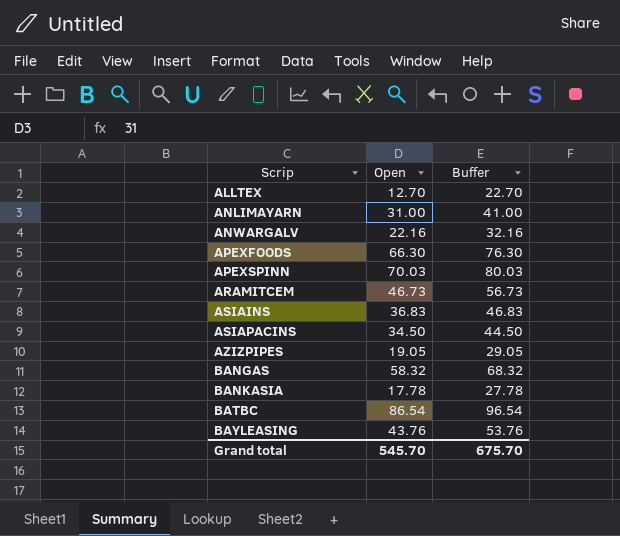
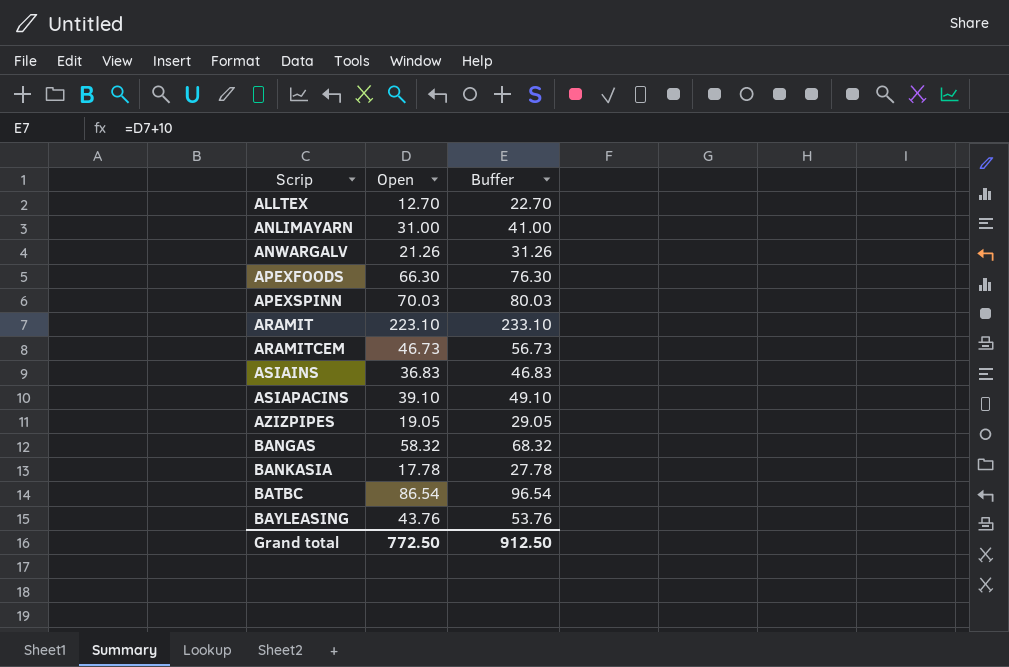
ANWARGALV | Open: 22.16 -> 21.26
ANWARGALV | Buffer: 32.16 -> 31.26
row ARAMIT: none -> 223.10 | 233.10
ASIAPACINS | Open: 34.50 -> 39.10
ASIAPACINS | Buffer: 44.50 -> 49.10
Grand total | Open: 545.70 -> 772.50
Grand total | Buffer: 675.70 -> 912.50

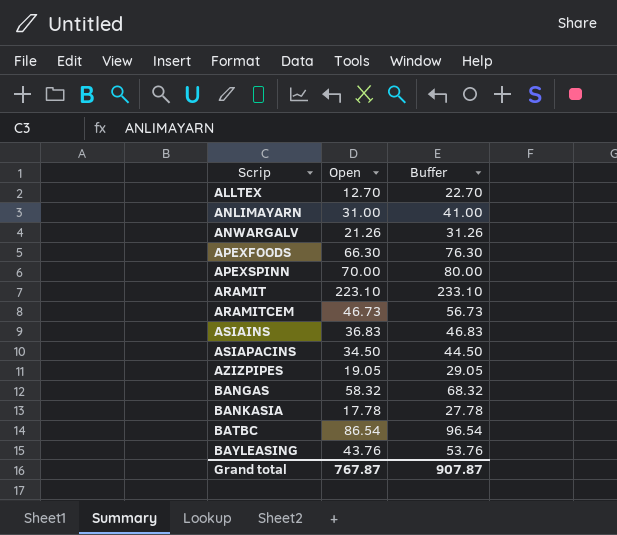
APEXSPINN | Open: 70.03 -> 70.00
APEXSPINN | Buffer: 80.03 -> 80.00
ASIAPACINS | Open: 39.10 -> 34.50
ASIAPACINS | Buffer: 49.10 -> 44.50
Grand total | Open: 772.50 -> 767.87
Grand total | Buffer: 912.50 -> 907.87

